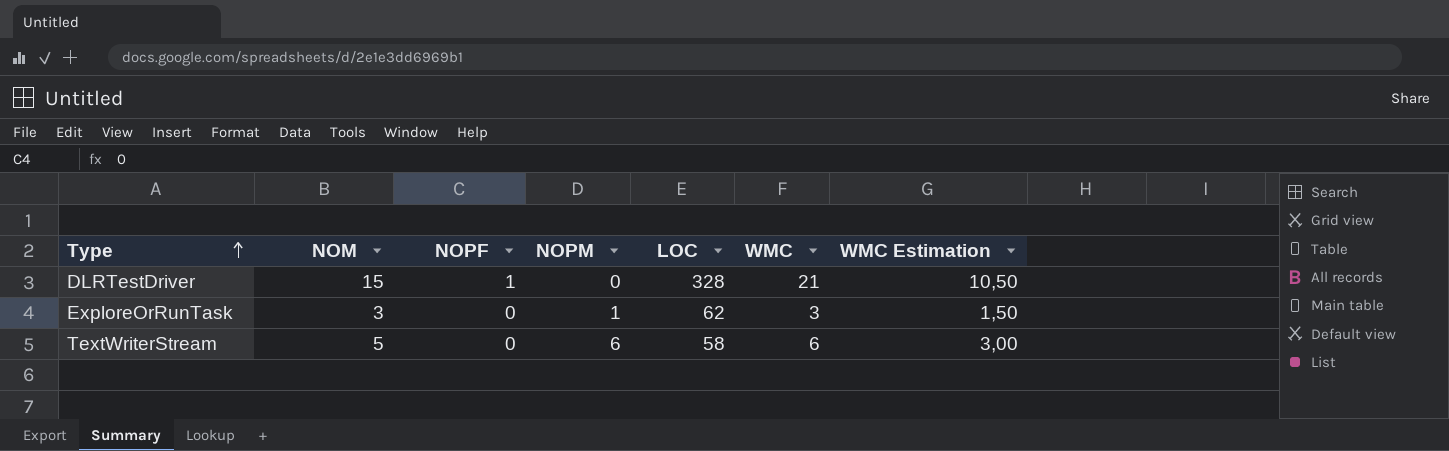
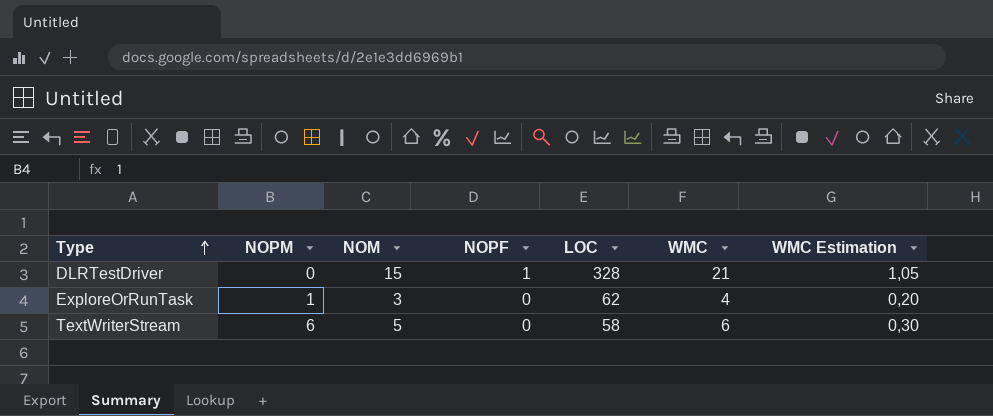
column NOPM | position: 4 -> 2
column WMC Estimation | formula: [WMC] * 0,5 -> [WMC] * 0,05
ExploreOrRunTask | WMC: 3 -> 4

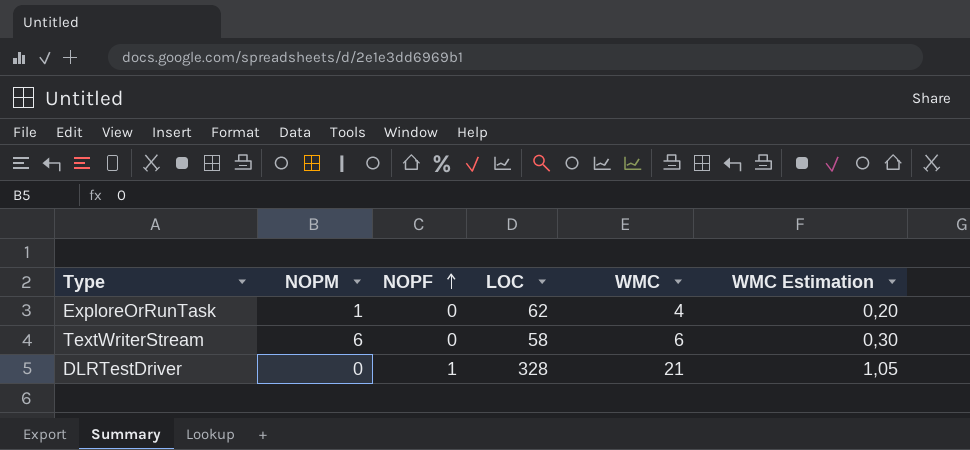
row order: Type ascending -> NOPF ascending
column NOM | position: 3 -> none

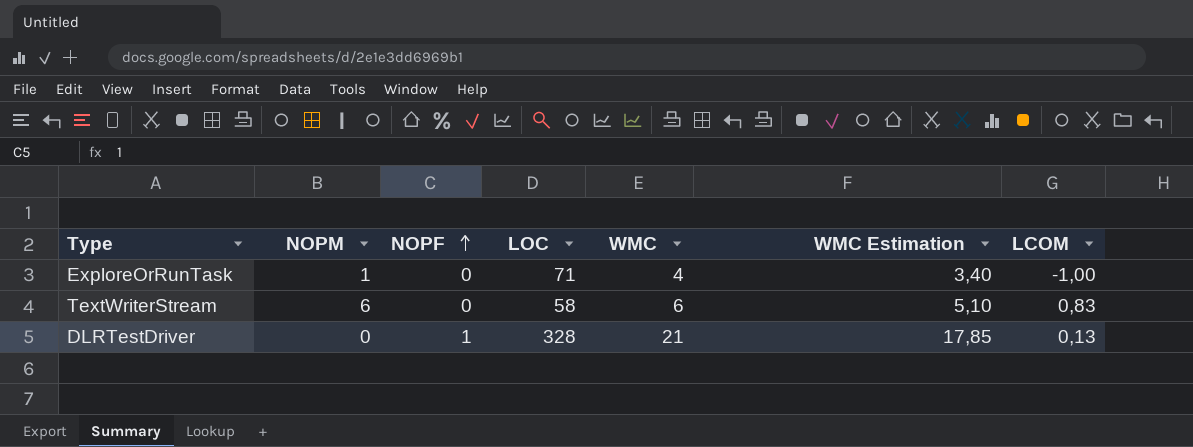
column WMC Estimation | formula: [WMC] * 0,05 -> [WMC] * 0,85
column LCOM | position: none -> 7
ExploreOrRunTask | LOC: 62 -> 71

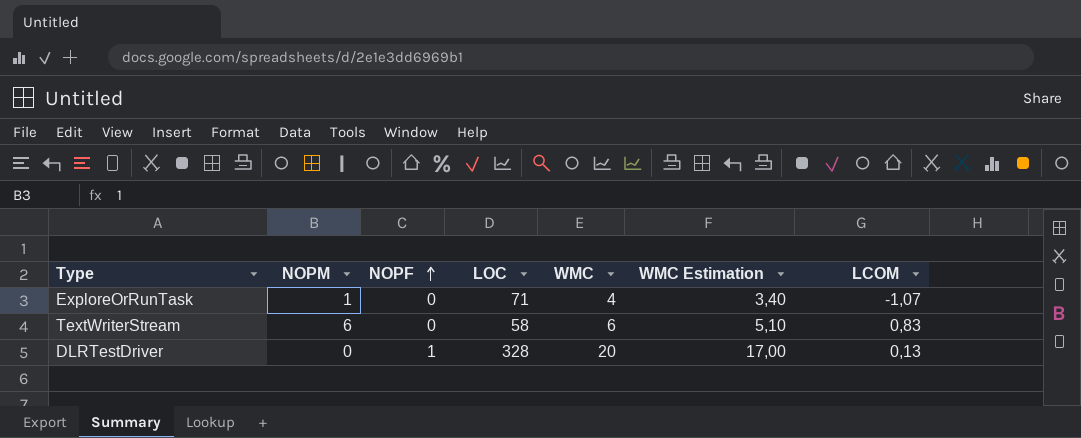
ExploreOrRunTask | LCOM: -1,00 -> -1,07
DLRTestDriver | WMC: 21 -> 20
DLRTestDriver | WMC Estimation: 17,85 -> 17,00

